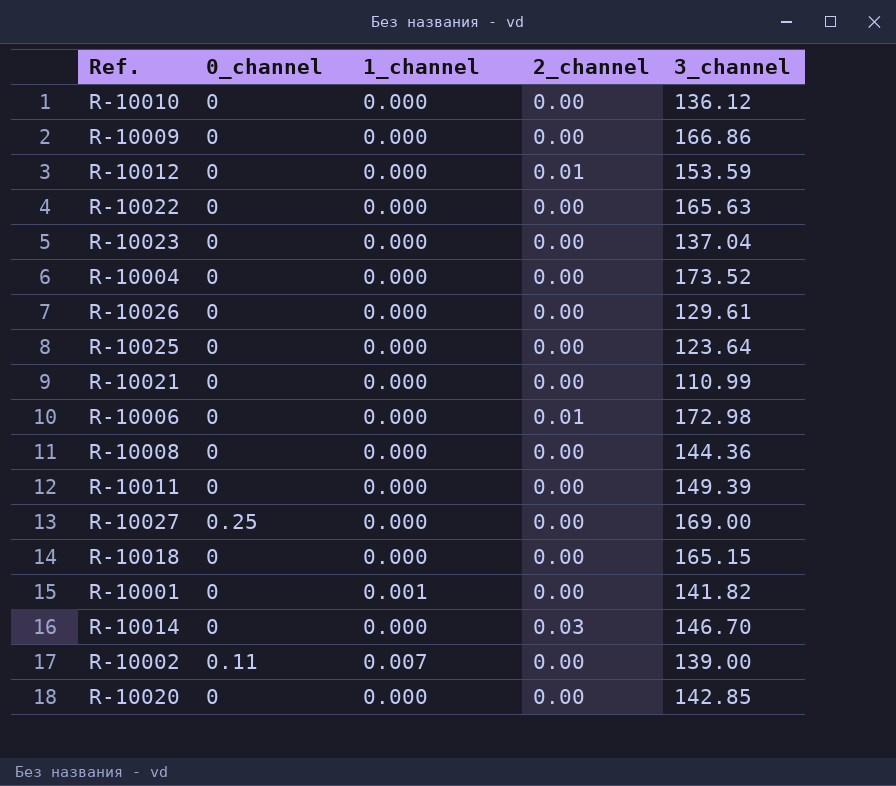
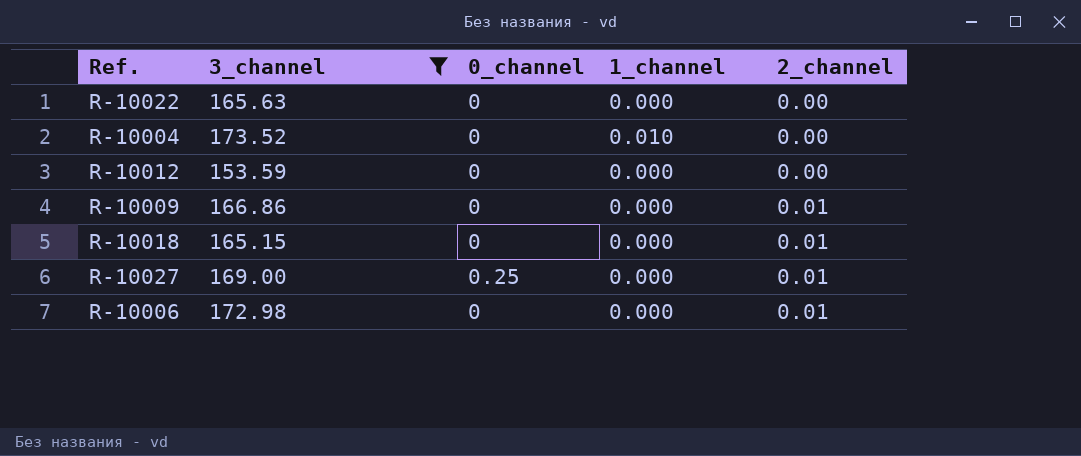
filter: none -> 3_channel >= 153.59
row order: none -> 2_channel ascending
column 3_channel | position: 5 -> 2
R-10004 | 1_channel: 0.000 -> 0.010
R-10012 | 2_channel: 0.01 -> 0.00
R-10009 | 2_channel: 0.00 -> 0.01
R-10018 | 2_channel: 0.00 -> 0.01
R-10027 | 2_channel: 0.00 -> 0.01

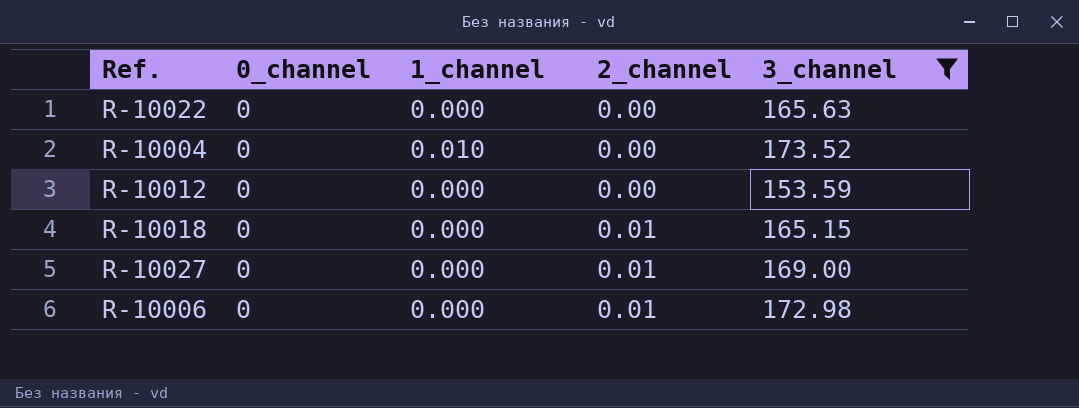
column 3_channel | position: 2 -> 5
row R-10009: 166.86 | 0 | 0.000 | 0.01 -> none
R-10027 | 0_channel: 0.25 -> 0

